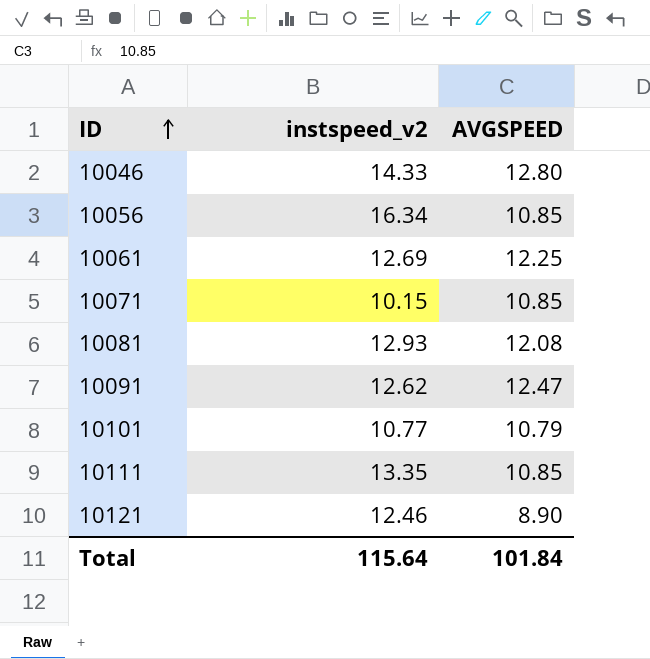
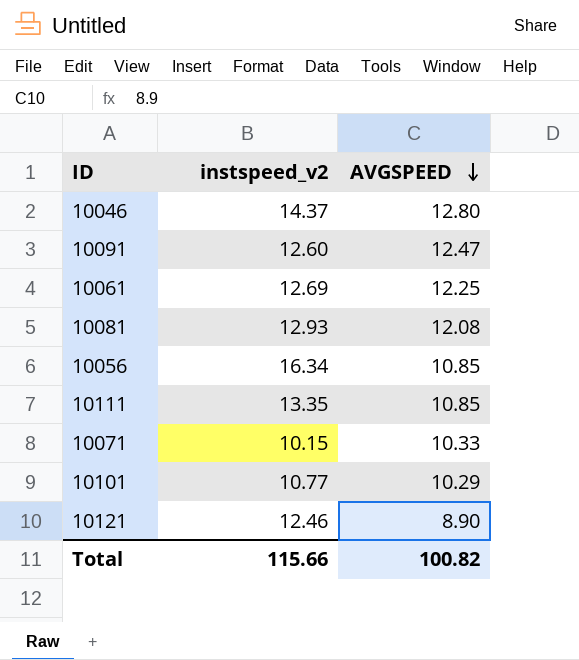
row order: ID ascending -> AVGSPEED descending
10046 | instspeed_v2: 14.33 -> 14.37
10091 | instspeed_v2: 12.62 -> 12.60
10071 | AVGSPEED: 10.85 -> 10.33
10101 | AVGSPEED: 10.79 -> 10.29
Total | instspeed_v2: 115.64 -> 115.66
Total | AVGSPEED: 101.84 -> 100.82

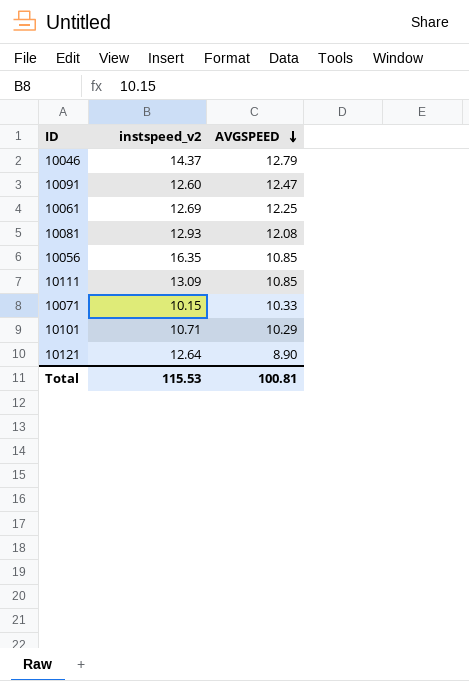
10046 | AVGSPEED: 12.80 -> 12.79
10056 | instspeed_v2: 16.34 -> 16.35
10111 | instspeed_v2: 13.35 -> 13.09
10101 | instspeed_v2: 10.77 -> 10.71
10121 | instspeed_v2: 12.46 -> 12.64
Total | instspeed_v2: 115.66 -> 115.53
Total | AVGSPEED: 100.82 -> 100.81

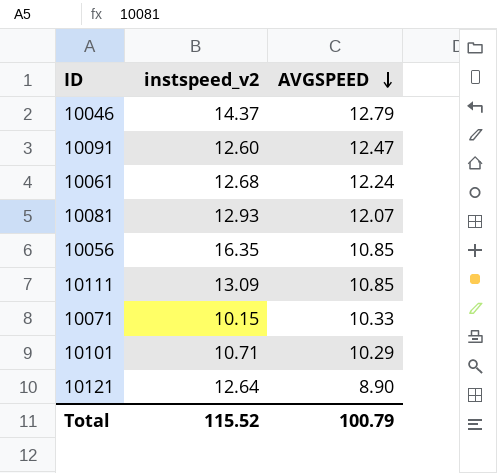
10061 | instspeed_v2: 12.69 -> 12.68
10061 | AVGSPEED: 12.25 -> 12.24
10081 | AVGSPEED: 12.08 -> 12.07
Total | instspeed_v2: 115.53 -> 115.52
Total | AVGSPEED: 100.81 -> 100.79

